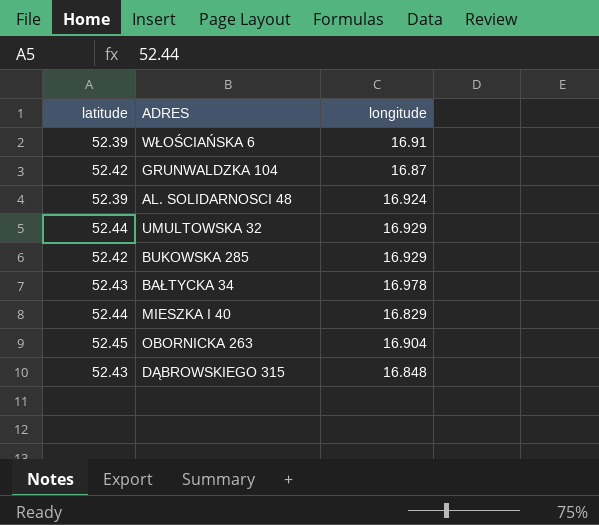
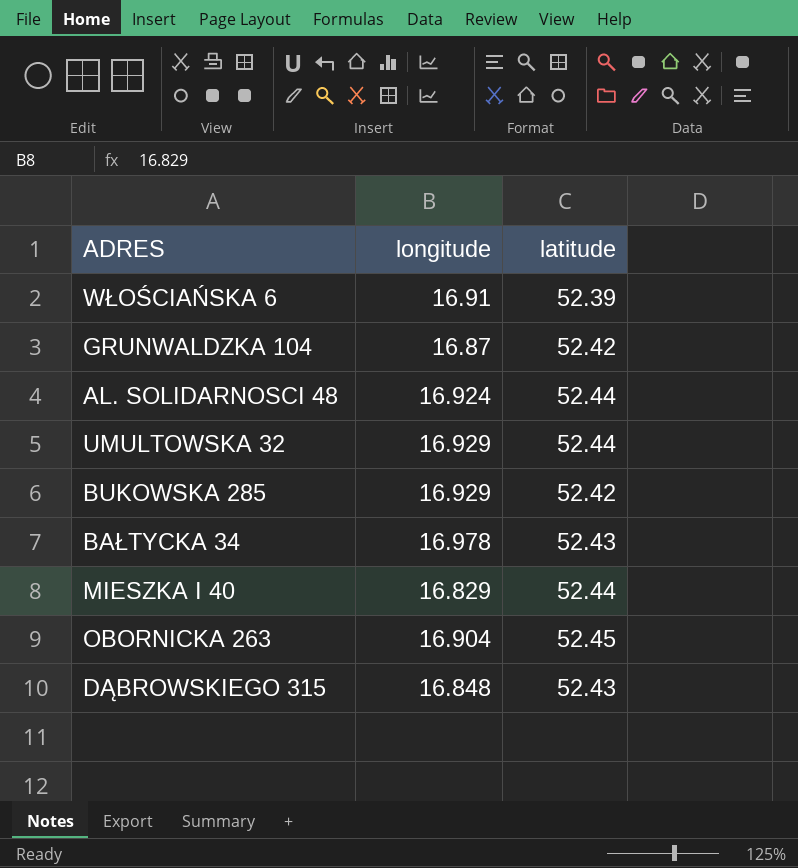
column latitude | position: 1 -> 3
AL. SOLIDARNOSCI 48 | latitude: 52.39 -> 52.44

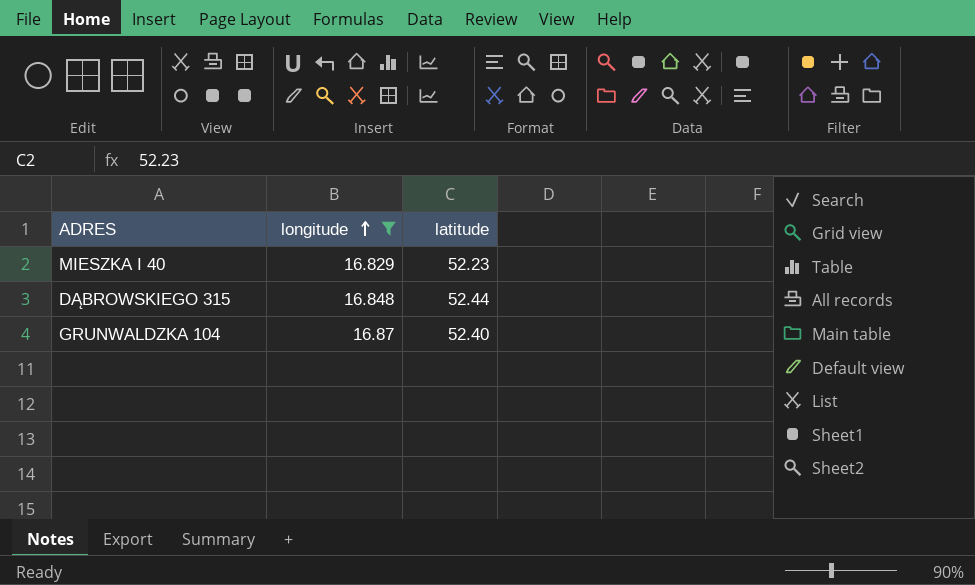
filter: none -> longitude <= 16.87
row order: none -> longitude ascending
MIESZKA I 40 | latitude: 52.44 -> 52.23
DĄBROWSKIEGO 315 | latitude: 52.43 -> 52.44
GRUNWALDZKA 104 | latitude: 52.42 -> 52.40

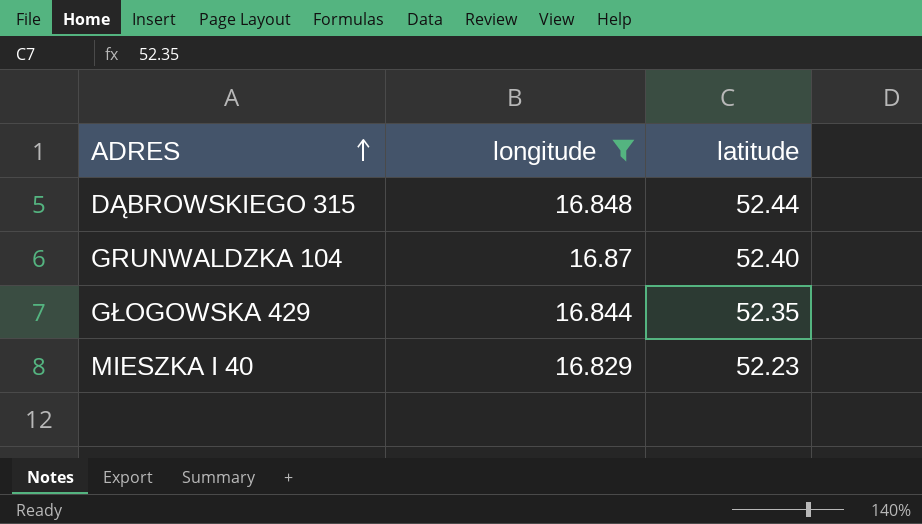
row order: longitude ascending -> ADRES ascending
row GŁOGOWSKA 429: none -> 16.844 | 52.35

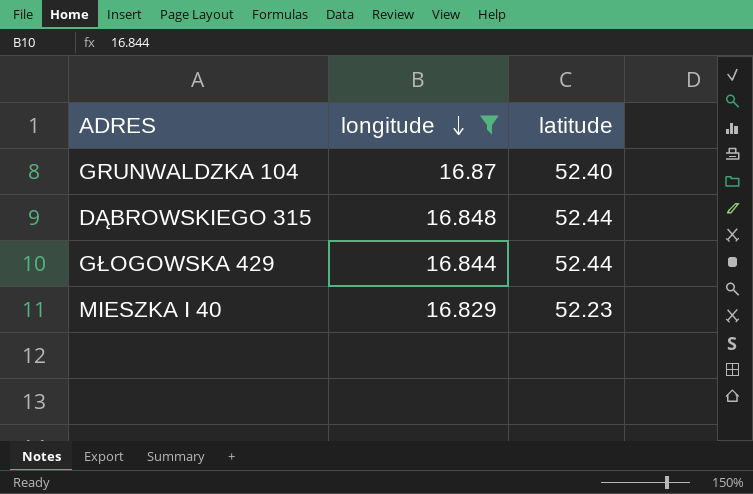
row order: ADRES ascending -> longitude descending
GŁOGOWSKA 429 | latitude: 52.35 -> 52.44

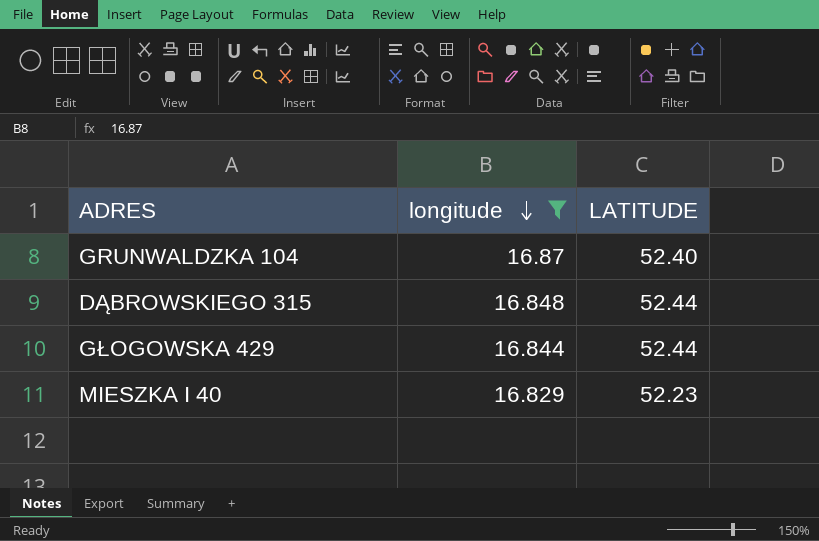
column name: latitude -> LATITUDE

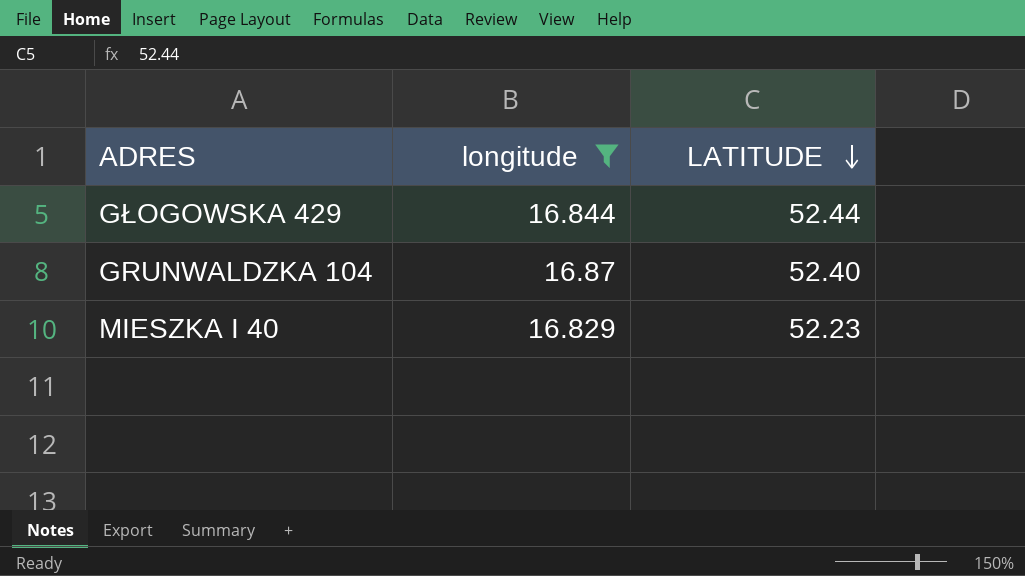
row order: longitude descending -> LATITUDE descending
row DĄBROWSKIEGO 315: 16.848 | 52.44 -> none

